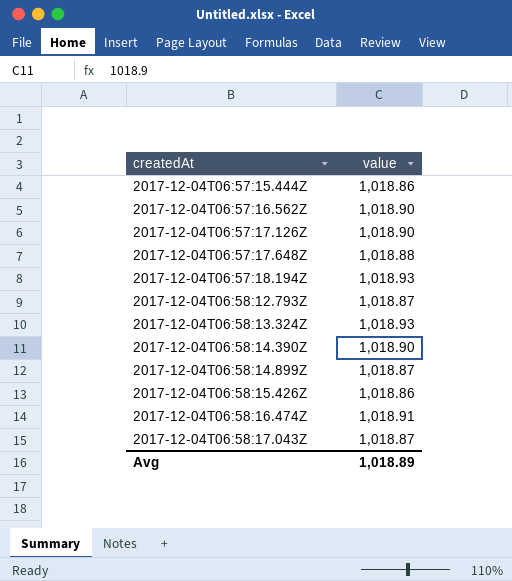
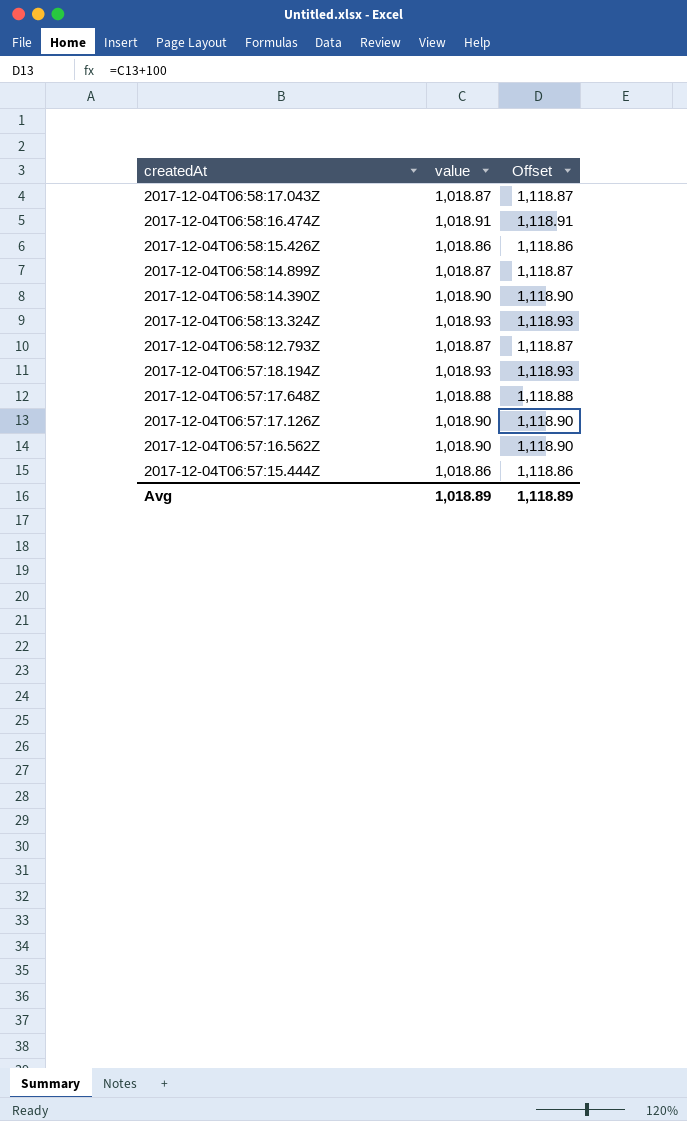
row order: createdAt ascending -> createdAt descending
column Offset | formula: none -> [value] + 100

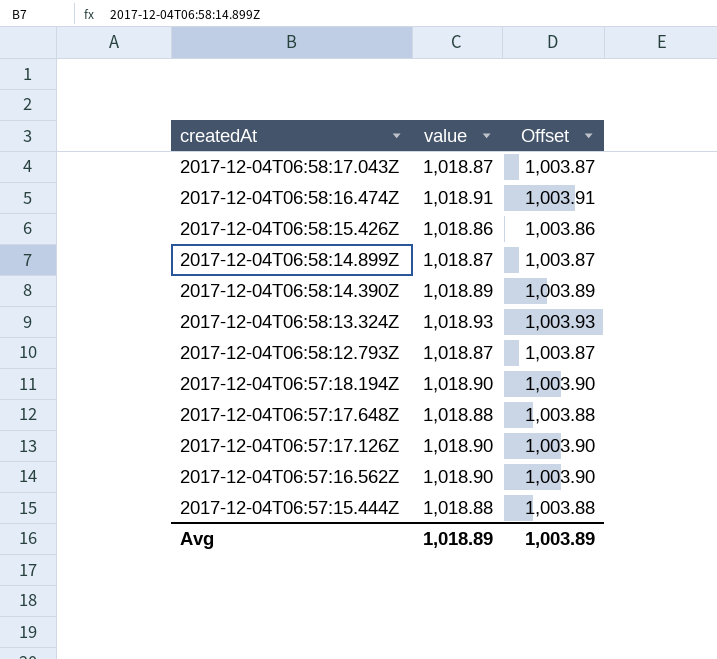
column Offset | formula: [value] + 100 -> [value] - 15
2017-12-04T06:58:14.390Z | value: 1,018.90 -> 1,018.89
2017-12-04T06:57:18.194Z | value: 1,018.93 -> 1,018.90
2017-12-04T06:57:15.444Z | value: 1,018.86 -> 1,018.88
Avg | Offset: 1,118.89 -> 1,003.89

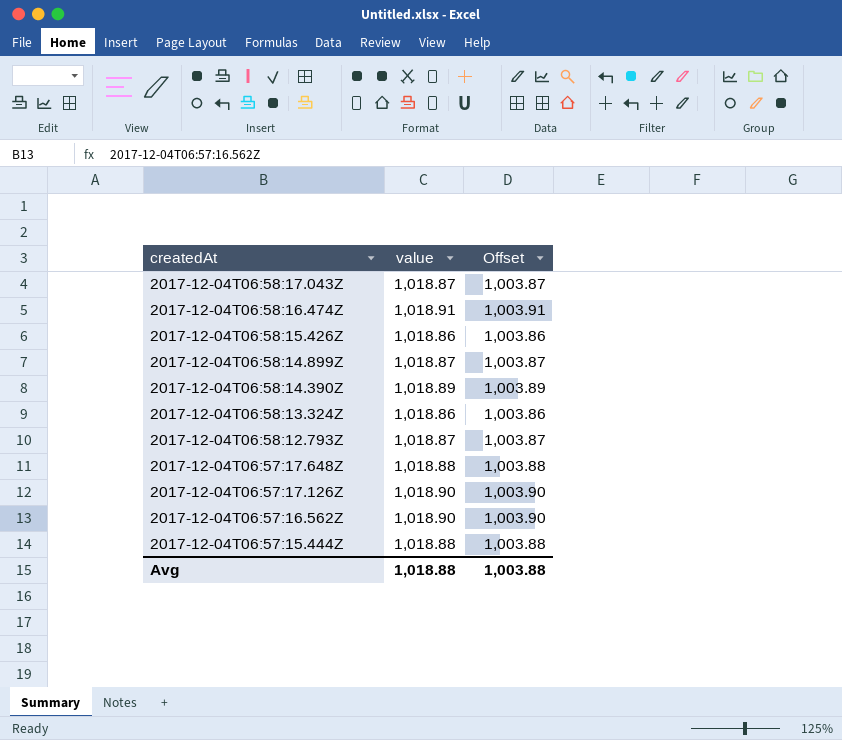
row 2017-12-04T06:57:18.194Z: 1,018.90 | 1,003.90 -> none
2017-12-04T06:58:13.324Z | value: 1,018.93 -> 1,018.86
2017-12-04T06:58:13.324Z | Offset: 1,003.93 -> 1,003.86
Avg | value: 1,018.89 -> 1,018.88
Avg | Offset: 1,003.89 -> 1,003.88

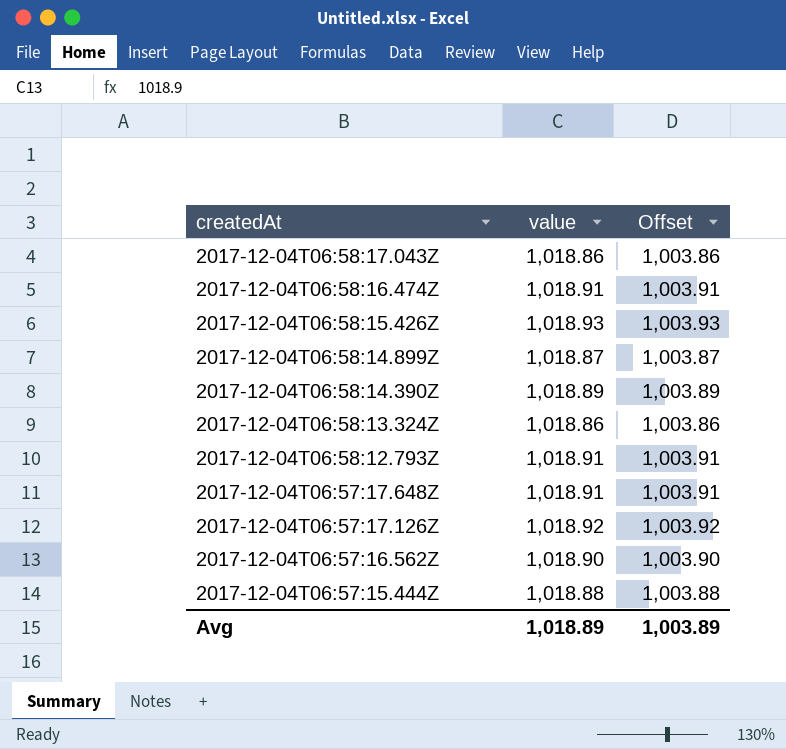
2017-12-04T06:58:17.043Z | value: 1,018.87 -> 1,018.86
2017-12-04T06:58:17.043Z | Offset: 1,003.87 -> 1,003.86
2017-12-04T06:58:15.426Z | value: 1,018.86 -> 1,018.93
2017-12-04T06:58:15.426Z | Offset: 1,003.86 -> 1,003.93
2017-12-04T06:58:12.793Z | value: 1,018.87 -> 1,018.91
2017-12-04T06:58:12.793Z | Offset: 1,003.87 -> 1,003.91
2017-12-04T06:57:17.648Z | value: 1,018.88 -> 1,018.91
2017-12-04T06:57:17.648Z | Offset: 1,003.88 -> 1,003.91
2017-12-04T06:57:17.126Z | value: 1,018.90 -> 1,018.92
2017-12-04T06:57:17.126Z | Offset: 1,003.90 -> 1,003.92
Avg | value: 1,018.88 -> 1,018.89
Avg | Offset: 1,003.88 -> 1,003.89

